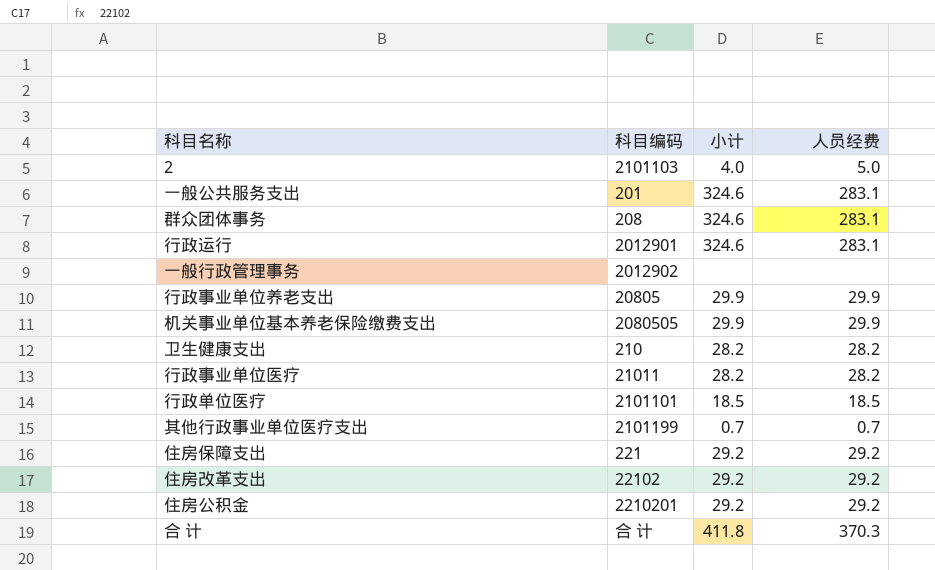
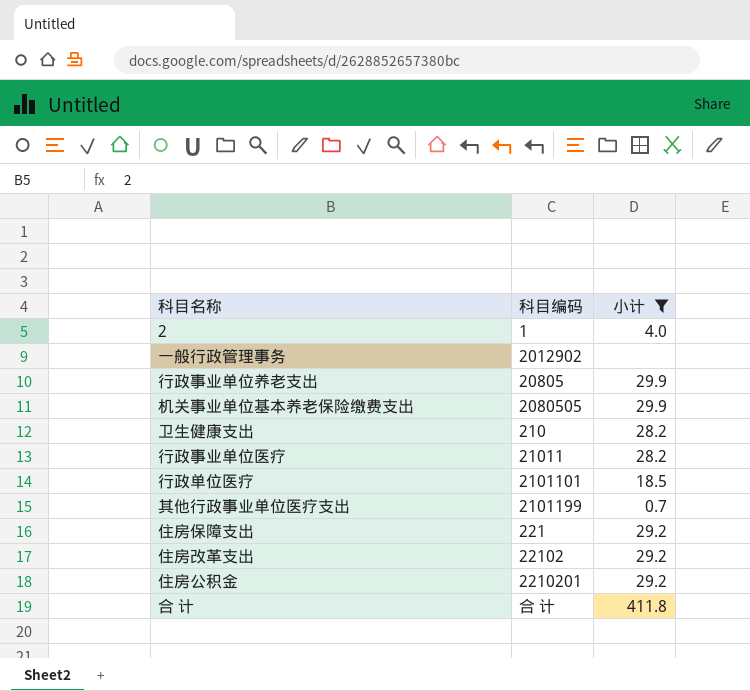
filter: none -> 小计 != 324.6
column 人员经费 | position: 4 -> none
2 | 科目编码: 2101103 -> 1

